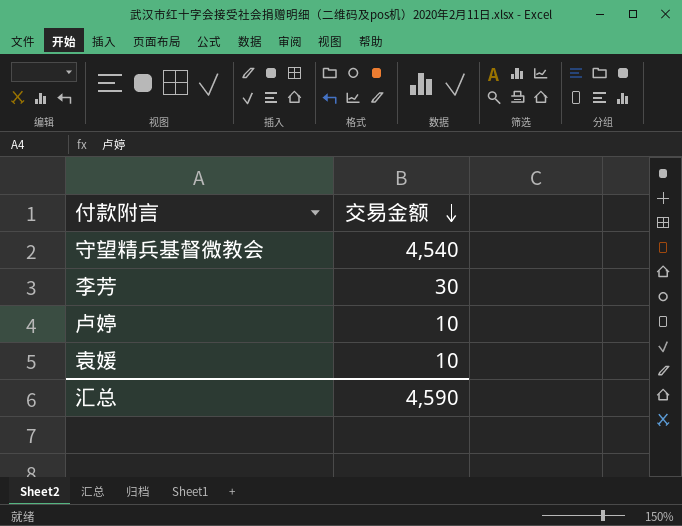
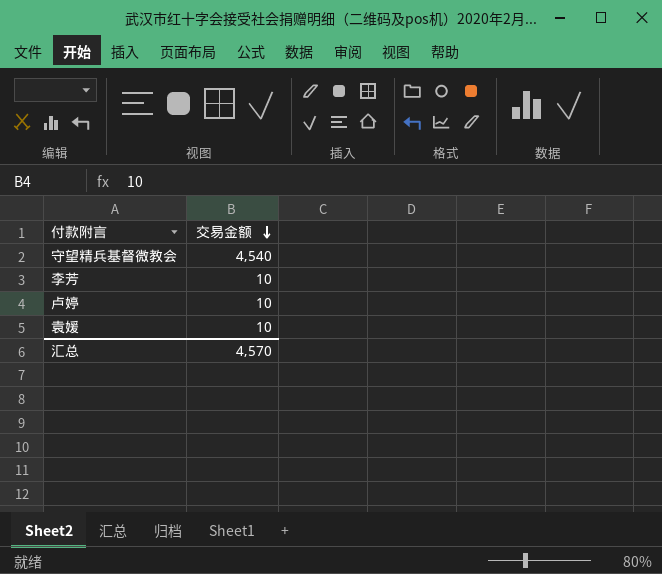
李芳 | 交易金额: 30 -> 10
汇总 | 交易金额: 4,590 -> 4,570

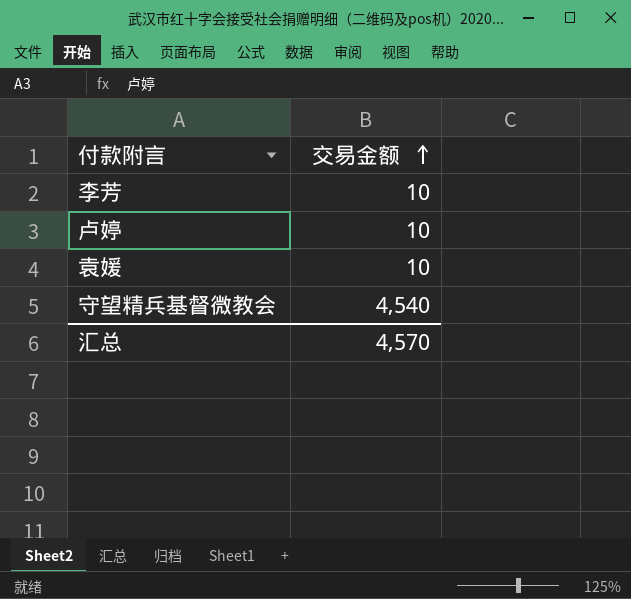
row order: 交易金额 descending -> 交易金额 ascending

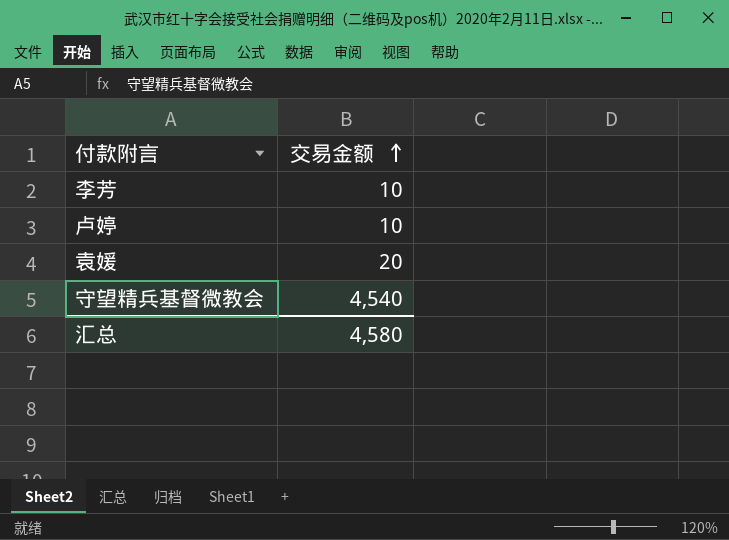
袁媛 | 交易金额: 10 -> 20
汇总 | 交易金额: 4,570 -> 4,580

